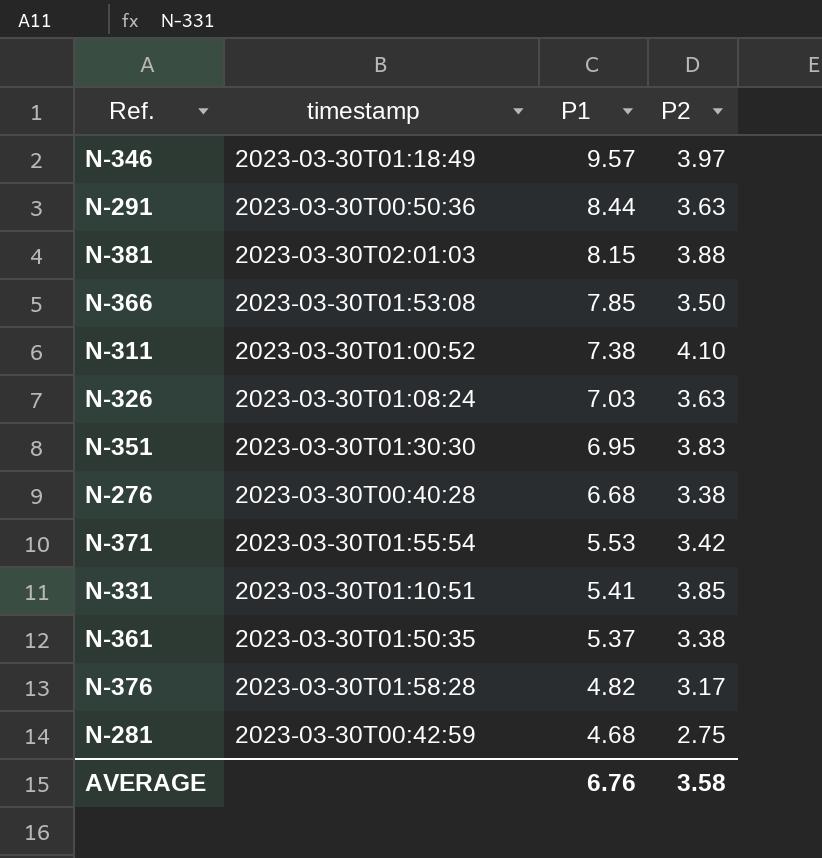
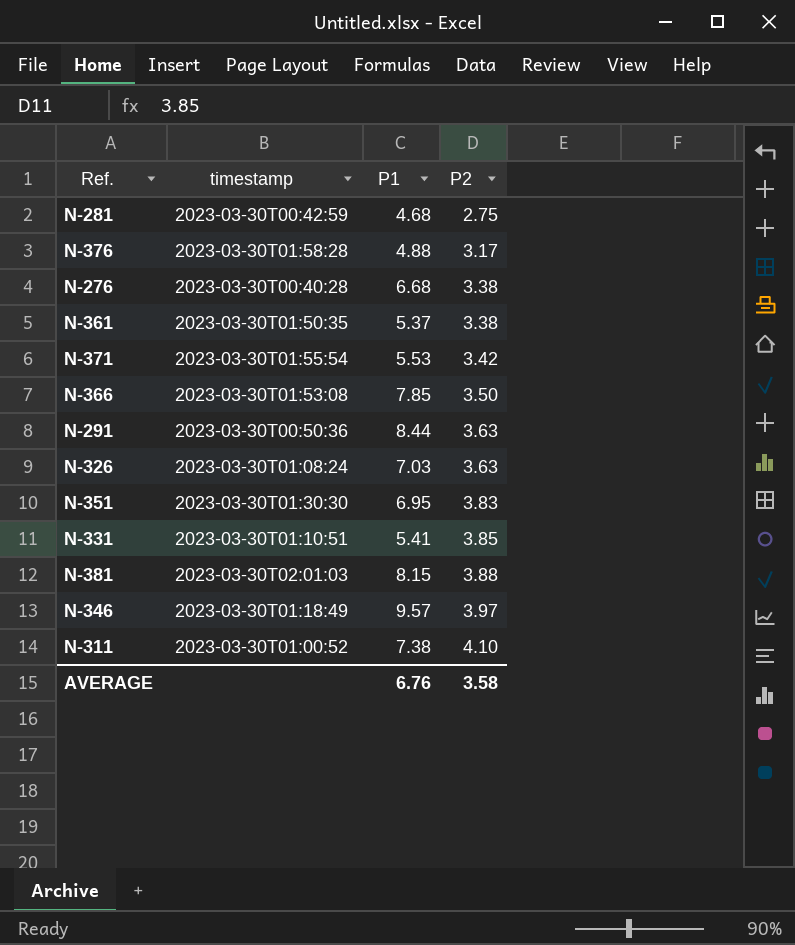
row order: P1 descending -> P2 ascending
N-376 | P1: 4.82 -> 4.88

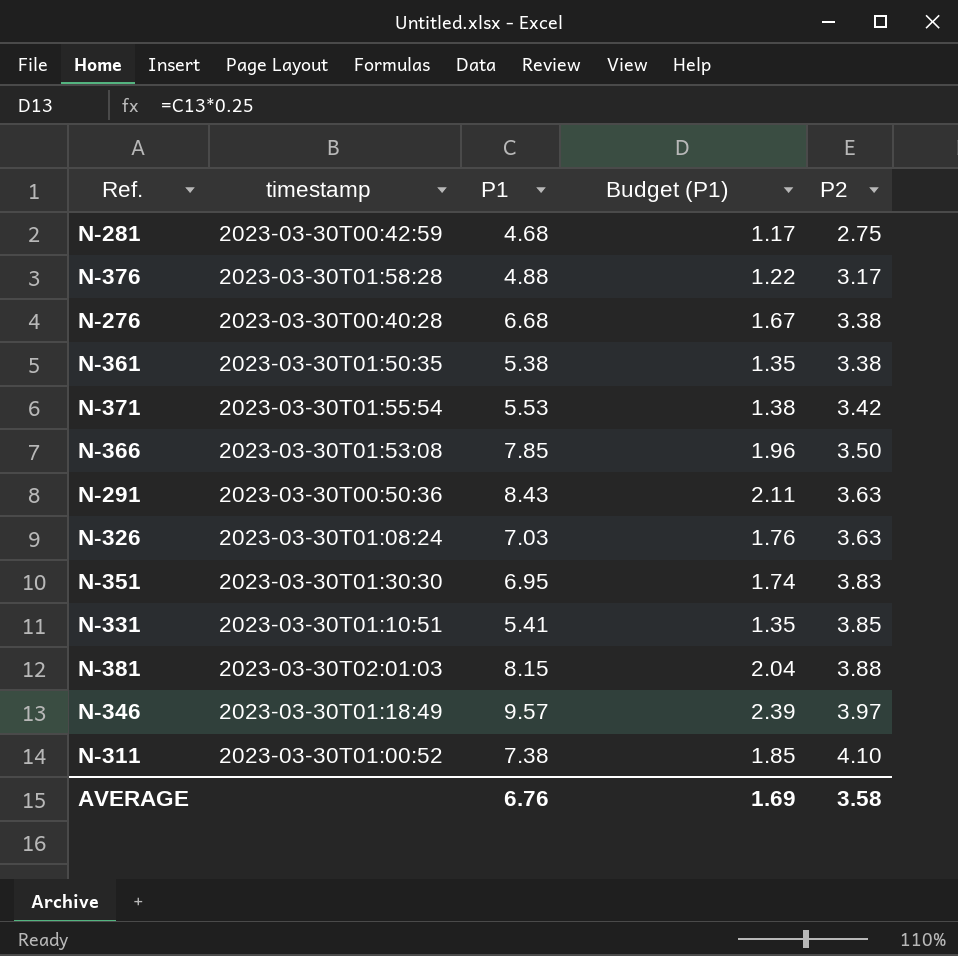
column Budget (P1) | formula: none -> [P1] * 0.25
N-361 | P1: 5.37 -> 5.38
N-291 | P1: 8.44 -> 8.43

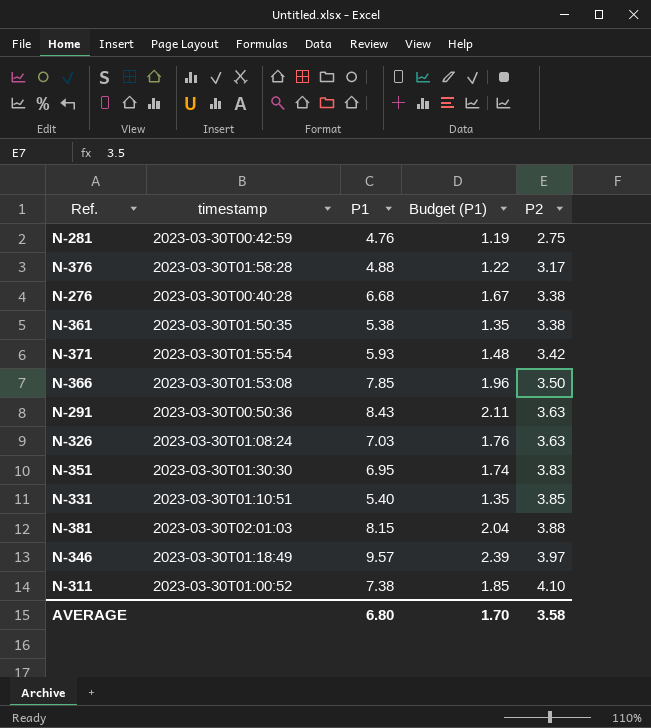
N-281 | P1: 4.68 -> 4.76
N-281 | Budget (P1): 1.17 -> 1.19
N-371 | P1: 5.53 -> 5.93
N-371 | Budget (P1): 1.38 -> 1.48
N-331 | P1: 5.41 -> 5.40
AVERAGE | P1: 6.76 -> 6.80
AVERAGE | Budget (P1): 1.69 -> 1.70

